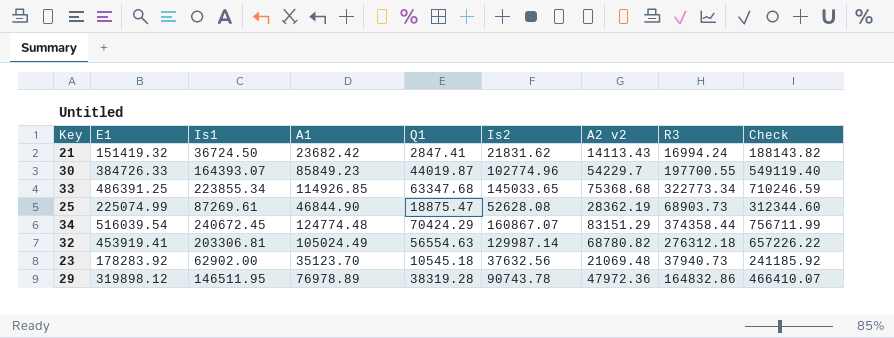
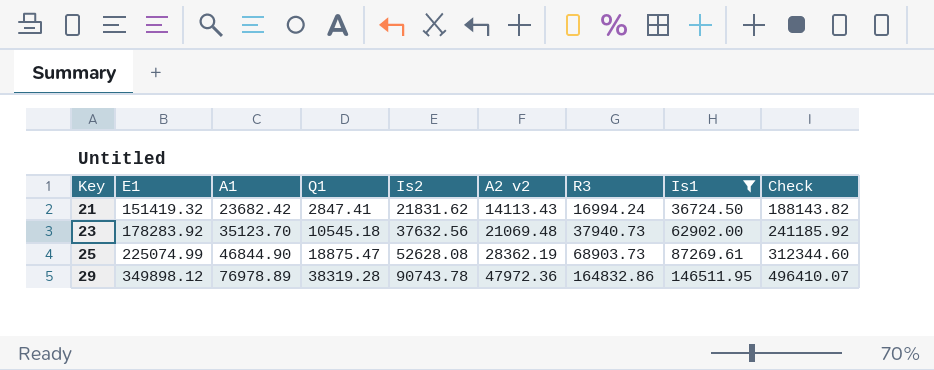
filter: none -> Is1 <= 146511.95
row order: none -> Key ascending
column Is1 | position: 3 -> 8
29 | E1: 319898.12 -> 349898.12
29 | Check: 466410.07 -> 496410.07

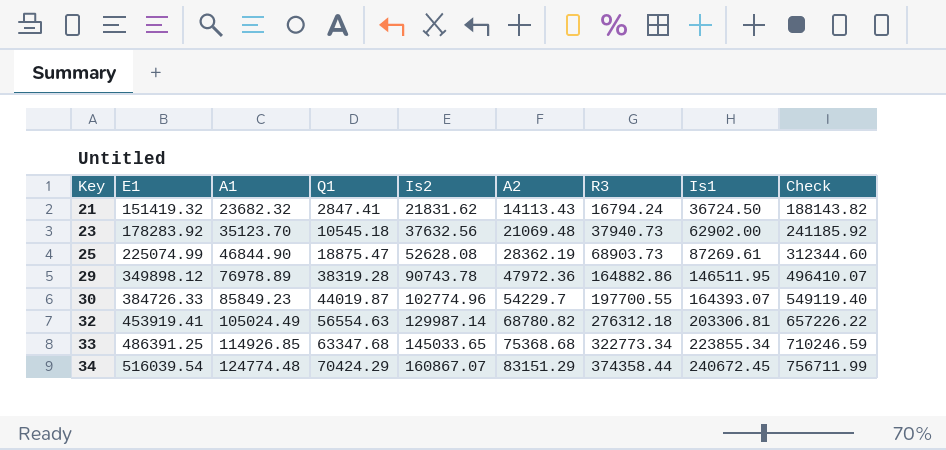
filter: Is1 <= 146511.95 -> none
column name: A2 v2 -> A2
21 | A1: 23682.42 -> 23682.32
21 | R3: 16994.24 -> 16794.24
29 | R3: 164832.86 -> 164882.86

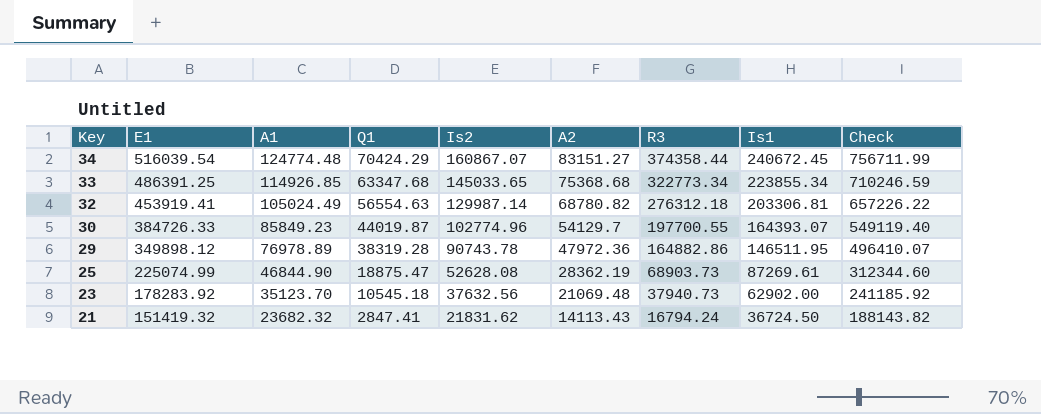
row order: Key ascending -> Key descending
34 | A2: 83151.29 -> 83151.27
30 | A2: 54229.7 -> 54129.7

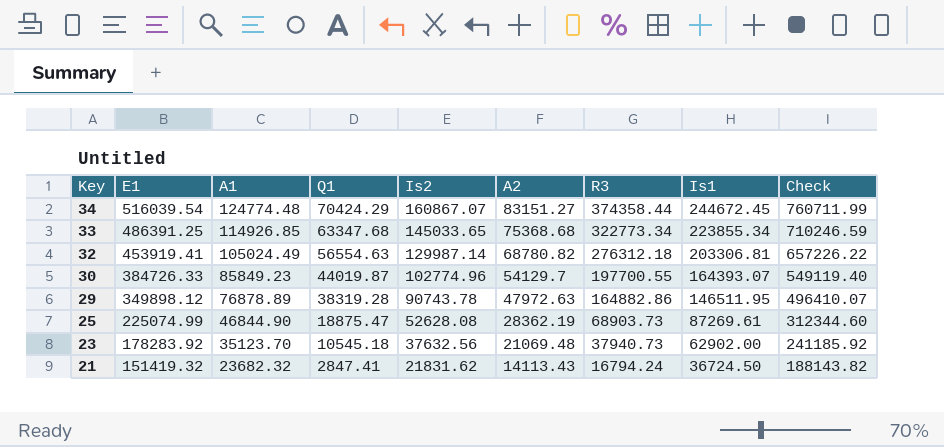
34 | Is1: 240672.45 -> 244672.45
34 | Check: 756711.99 -> 760711.99
29 | A1: 76978.89 -> 76878.89
29 | A2: 47972.36 -> 47972.63

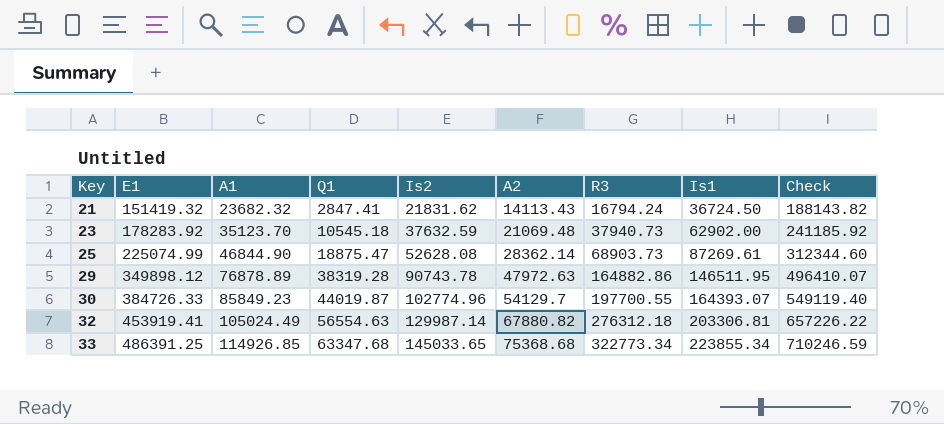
row order: Key descending -> Key ascending
row 34: 516039.54 | 124774.48 | 70424.29 | 160867.07 | 83151.27 | 374358.44 | 244672.45 | 760711.99 -> none
23 | Is2: 37632.56 -> 37632.59
25 | A2: 28362.19 -> 28362.14
32 | A2: 68780.82 -> 67880.82

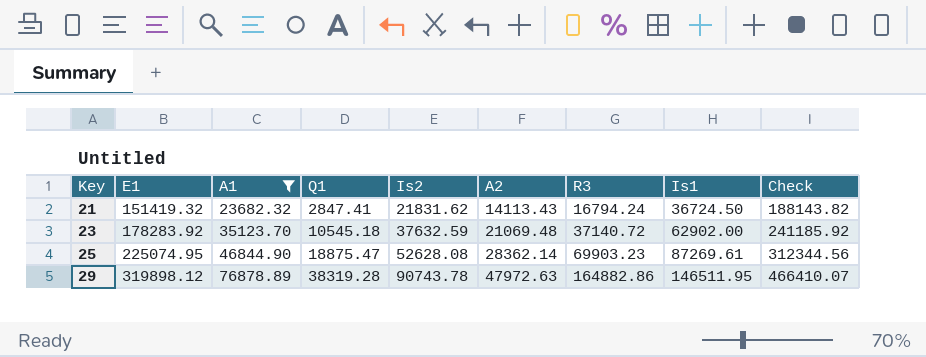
filter: none -> A1 <= 76878.89
23 | R3: 37940.73 -> 37140.72
25 | E1: 225074.99 -> 225074.95
25 | R3: 68903.73 -> 69903.23
25 | Check: 312344.60 -> 312344.56
29 | E1: 349898.12 -> 319898.12
29 | Check: 496410.07 -> 466410.07

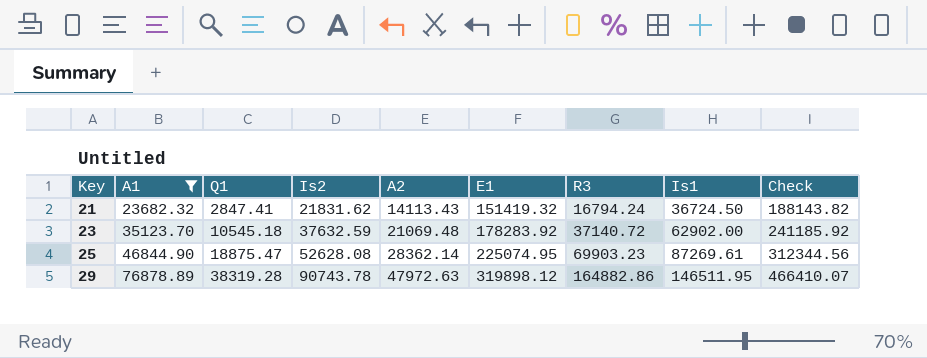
column E1 | position: 2 -> 6

